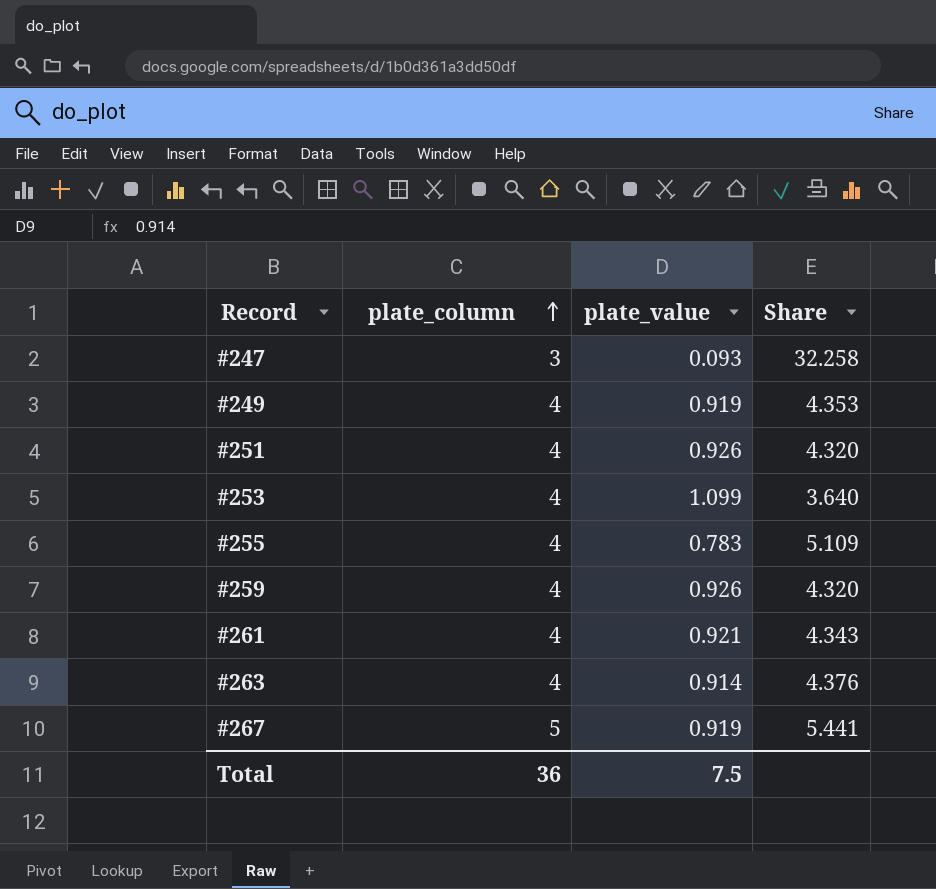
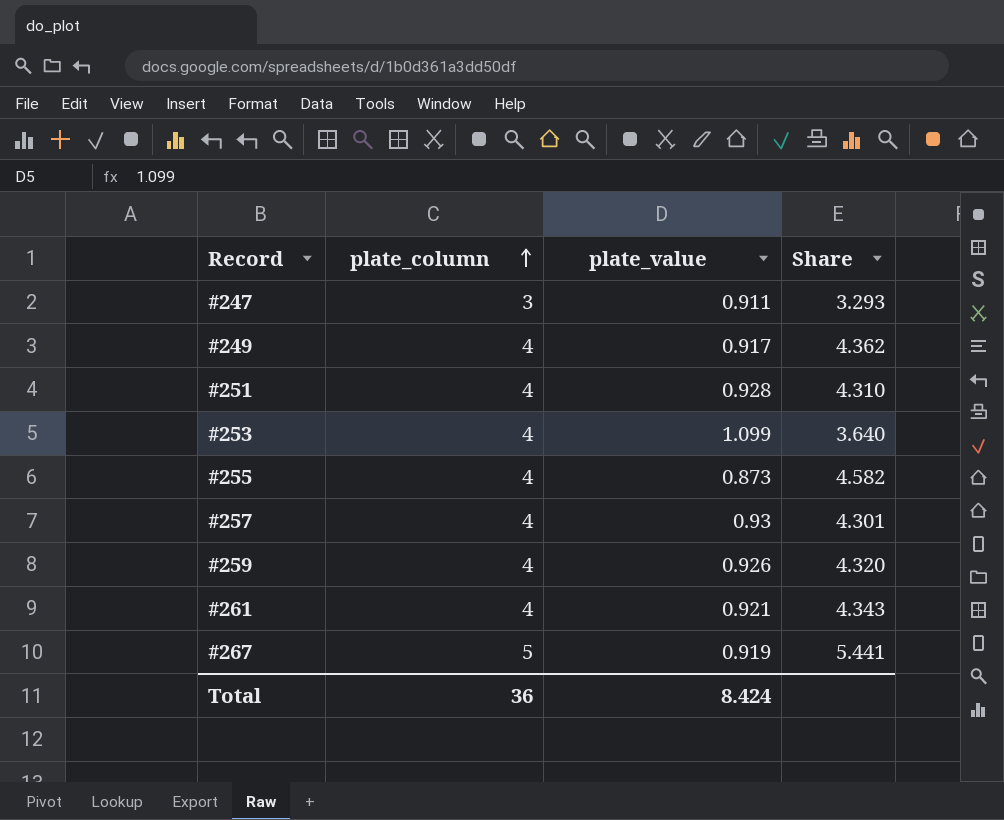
row #263: 4 | 0.914 | 4.376 -> none
#247 | plate_value: 0.093 -> 0.911
#247 | Share: 32.258 -> 3.293
#249 | plate_value: 0.919 -> 0.917
#249 | Share: 4.353 -> 4.362
#251 | plate_value: 0.926 -> 0.928
#251 | Share: 4.320 -> 4.310
#255 | plate_value: 0.783 -> 0.873
#255 | Share: 5.109 -> 4.582
row #257: none -> 4 | 0.93 | 4.301
Total | plate_value: 7.5 -> 8.424

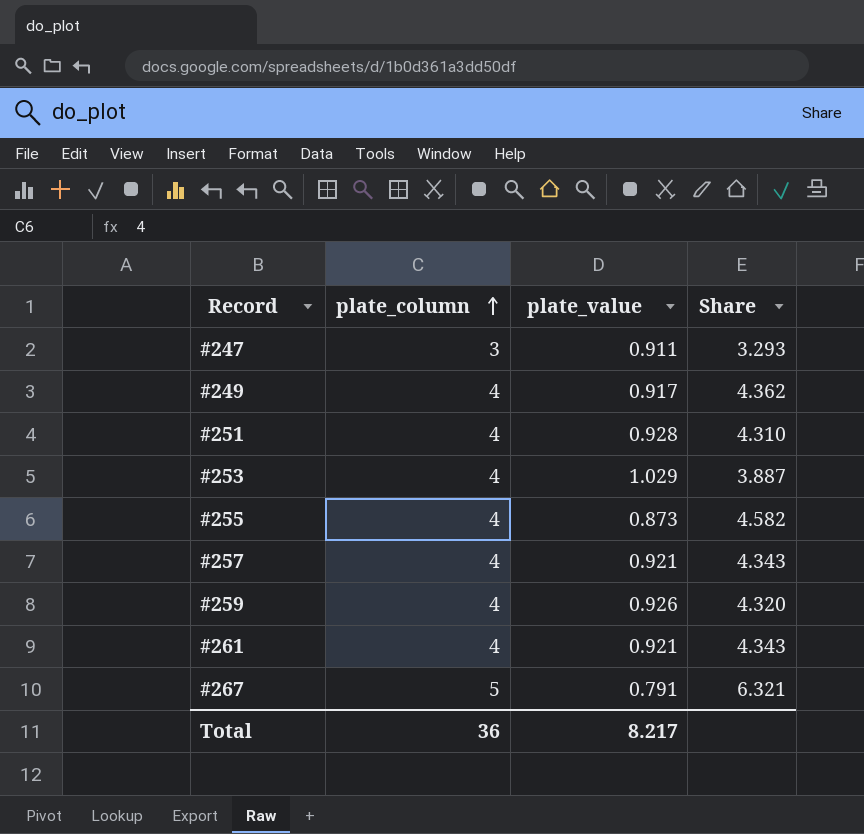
#253 | plate_value: 1.099 -> 1.029
#253 | Share: 3.640 -> 3.887
#257 | plate_value: 0.93 -> 0.921
#257 | Share: 4.301 -> 4.343
#267 | plate_value: 0.919 -> 0.791
#267 | Share: 5.441 -> 6.321
Total | plate_value: 8.424 -> 8.217

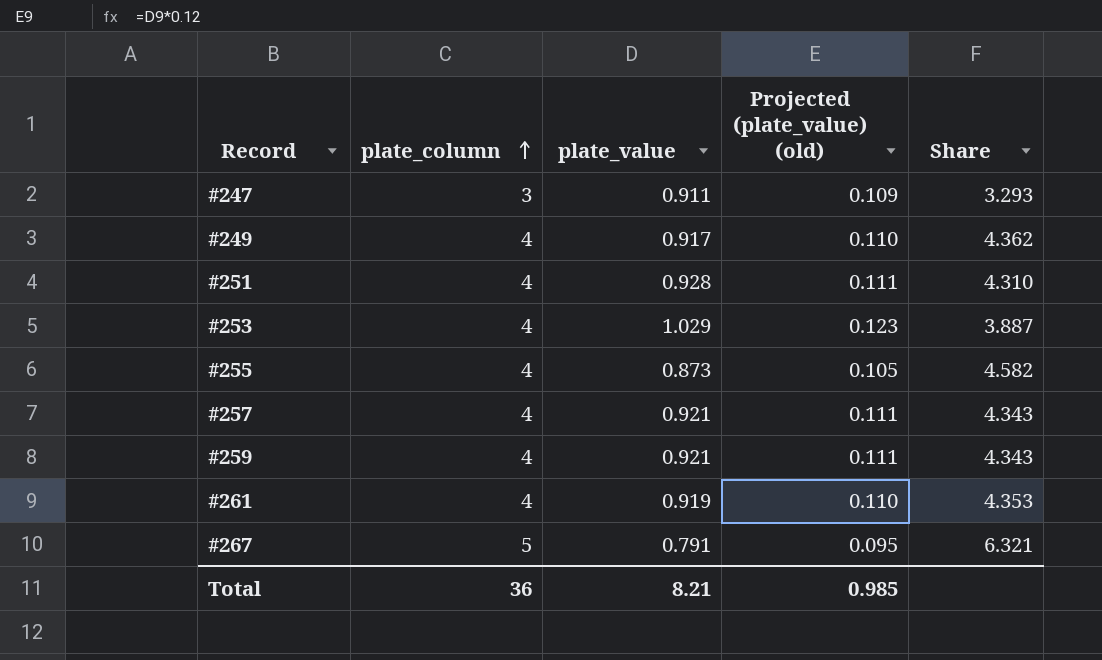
column Projected (plate_value) (old) | formula: none -> [plate_value] * 0.12
#259 | plate_value: 0.926 -> 0.921
#259 | Share: 4.320 -> 4.343
#261 | plate_value: 0.921 -> 0.919
#261 | Share: 4.343 -> 4.353
Total | plate_value: 8.217 -> 8.21

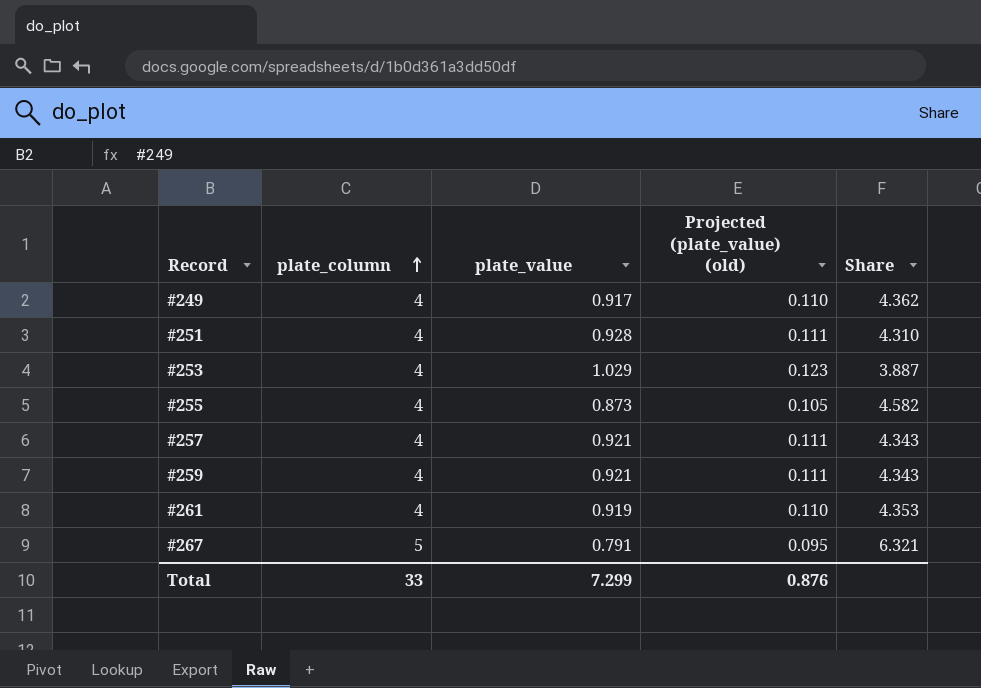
row #247: 3 | 0.911 | 0.109 | 3.293 -> none
Total | plate_column: 36 -> 33
Total | plate_value: 8.21 -> 7.299
Total | Projected (plate_value) (old): 0.985 -> 0.876

